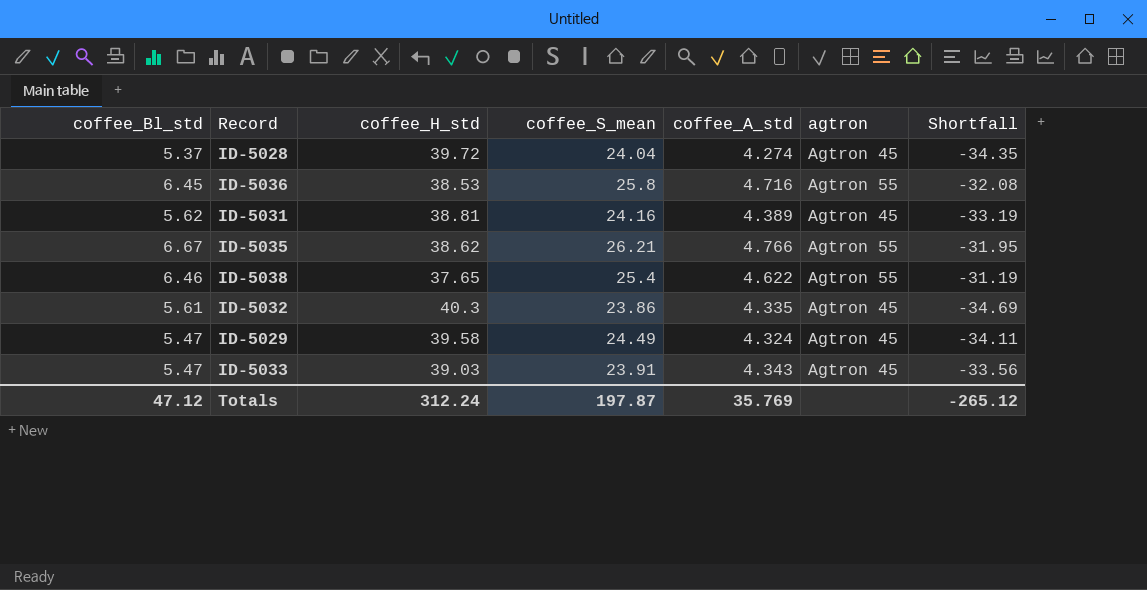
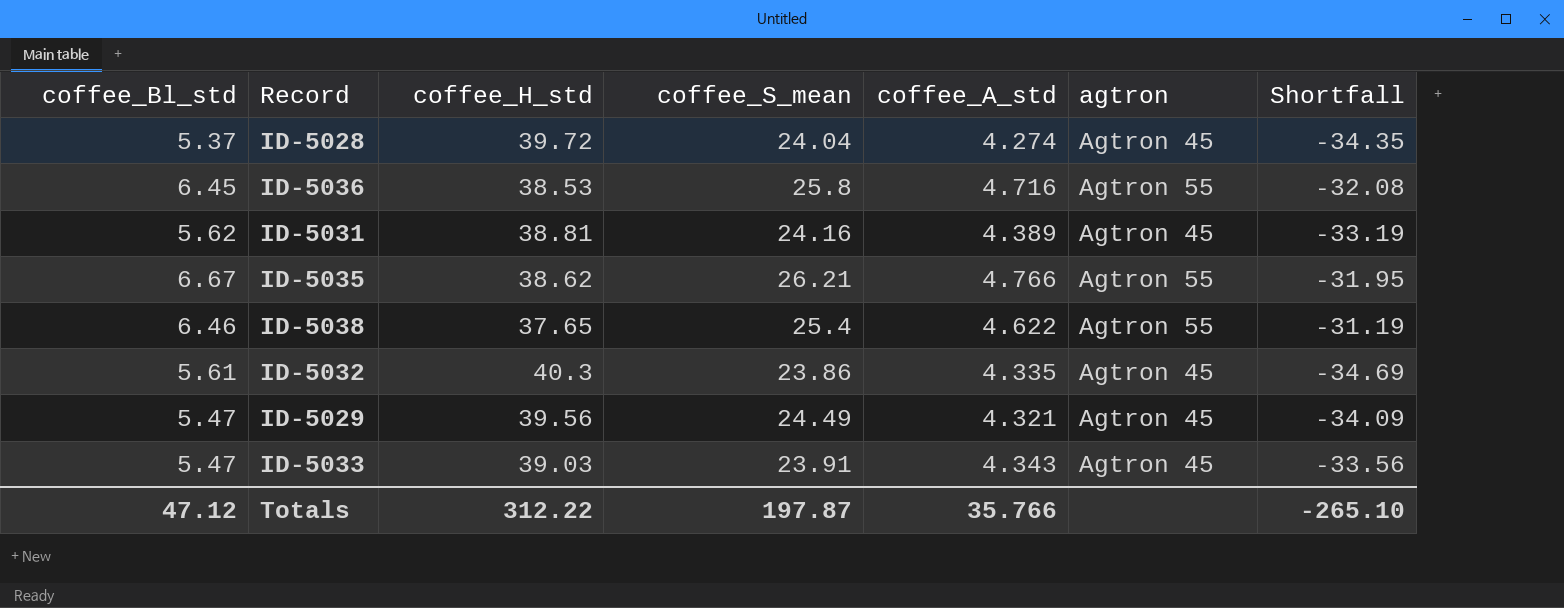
ID-5029 | coffee_H_std: 39.58 -> 39.56
ID-5029 | coffee_A_std: 4.324 -> 4.321
ID-5029 | Shortfall: -34.11 -> -34.09
Totals | coffee_H_std: 312.24 -> 312.22
Totals | coffee_A_std: 35.769 -> 35.766
Totals | Shortfall: -265.12 -> -265.10

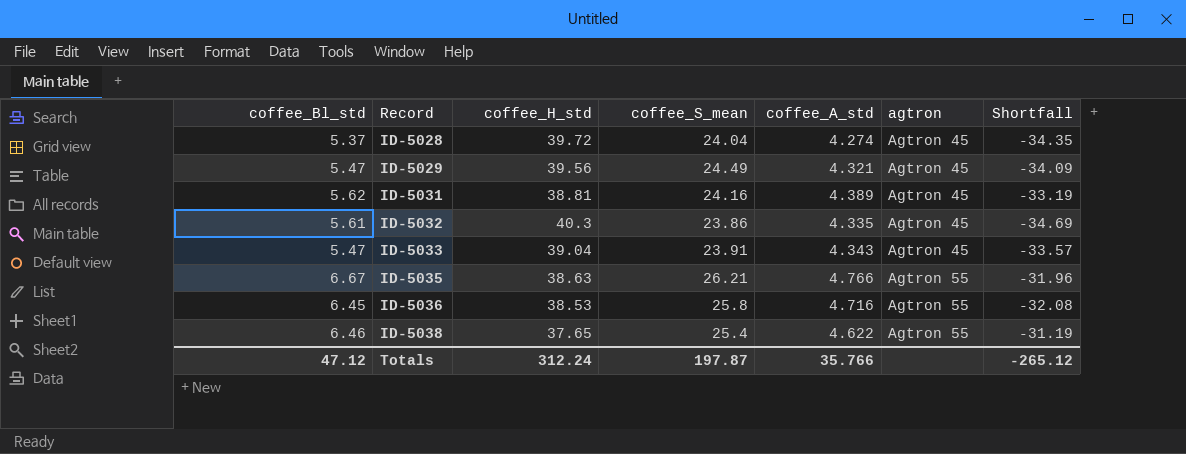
row order: none -> Record ascending
ID-5033 | coffee_H_std: 39.03 -> 39.04
ID-5033 | Shortfall: -33.56 -> -33.57
ID-5035 | coffee_H_std: 38.62 -> 38.63
ID-5035 | Shortfall: -31.95 -> -31.96
Totals | coffee_H_std: 312.22 -> 312.24
Totals | Shortfall: -265.10 -> -265.12

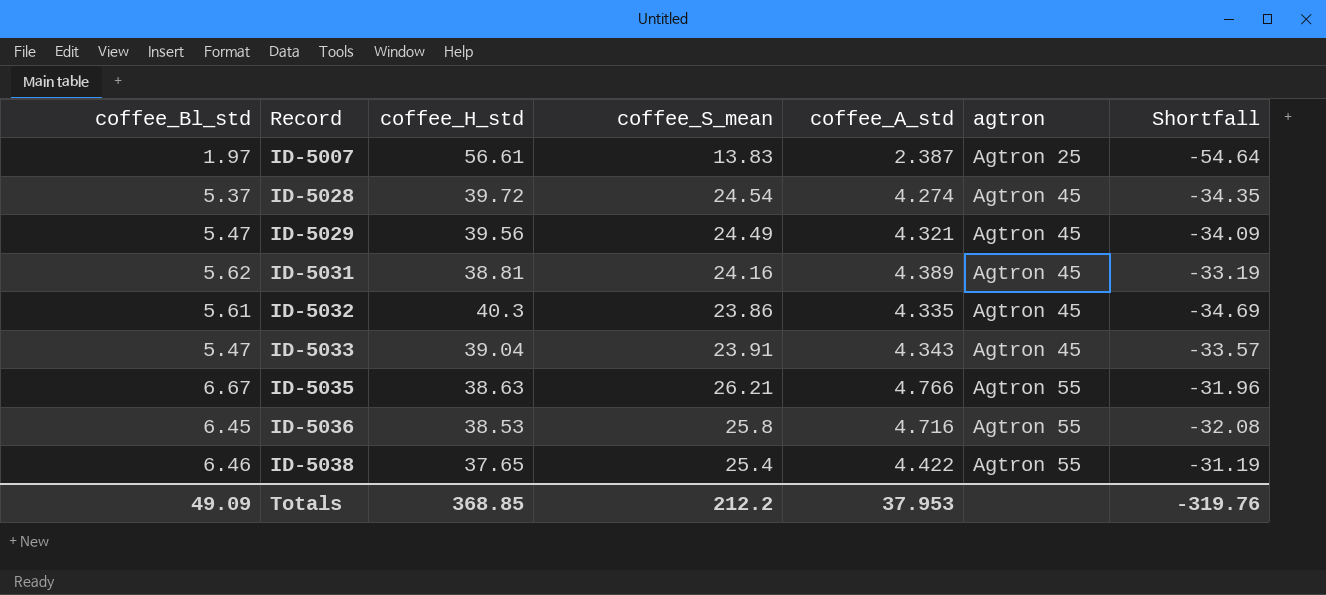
row ID-5007: none -> 1.97 | 56.61 | 13.83 | 2.387 | Agtron 25 | -54.64
ID-5028 | coffee_S_mean: 24.04 -> 24.54
ID-5038 | coffee_A_std: 4.622 -> 4.422
Totals | coffee_Bl_std: 47.12 -> 49.09
Totals | coffee_H_std: 312.24 -> 368.85
Totals | coffee_S_mean: 197.87 -> 212.2
Totals | coffee_A_std: 35.766 -> 37.953
Totals | Shortfall: -265.12 -> -319.76

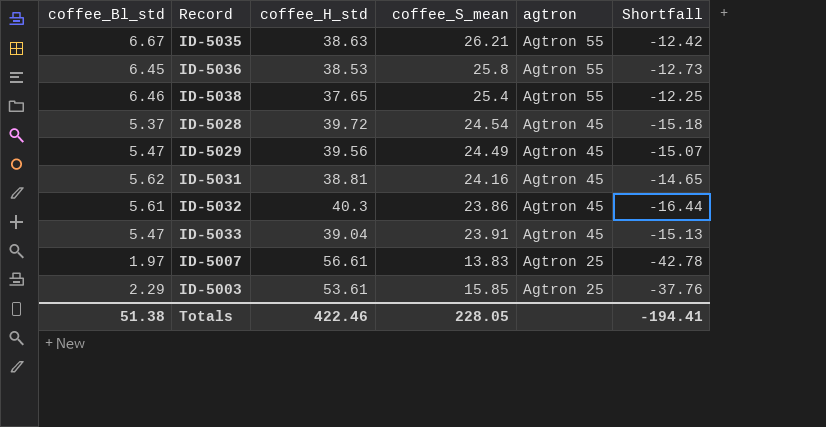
row order: Record ascending -> agtron descending
column coffee_A_std | position: 5 -> none
column Shortfall | formula: [coffee_Bl_std] - [coffee_H_std] -> [coffee_S_mean] - [coffee_H_std]
row ID-5003: none -> 2.29 | 53.61 | 15.85 | Agtron 25 | -37.76
Totals | coffee_Bl_std: 49.09 -> 51.38
Totals | coffee_H_std: 368.85 -> 422.46
Totals | coffee_S_mean: 212.2 -> 228.05
Totals | Shortfall: -319.76 -> -194.41

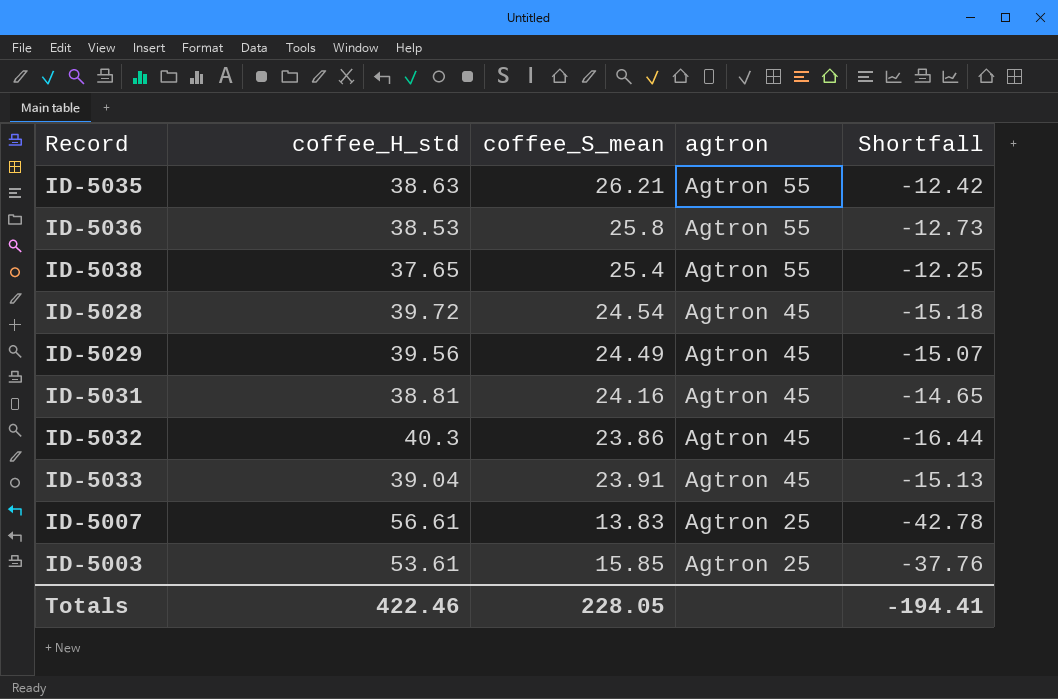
column coffee_Bl_std | position: 1 -> none

